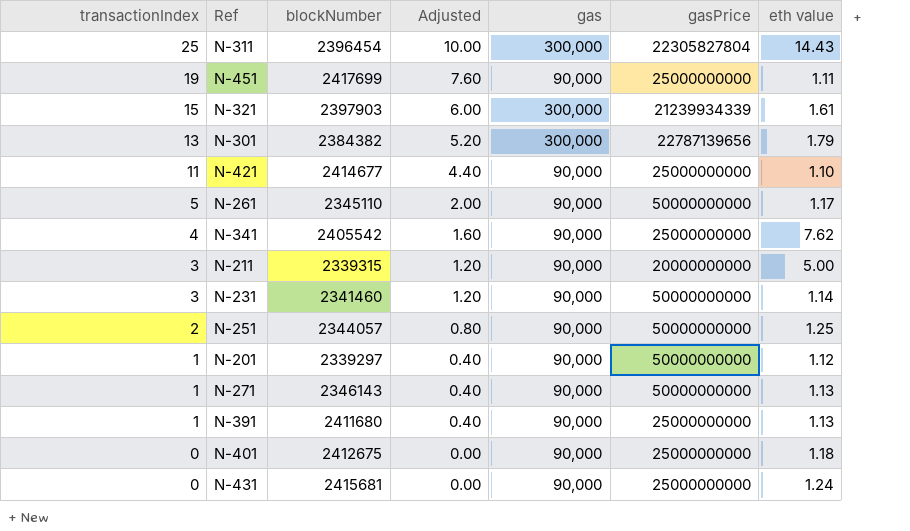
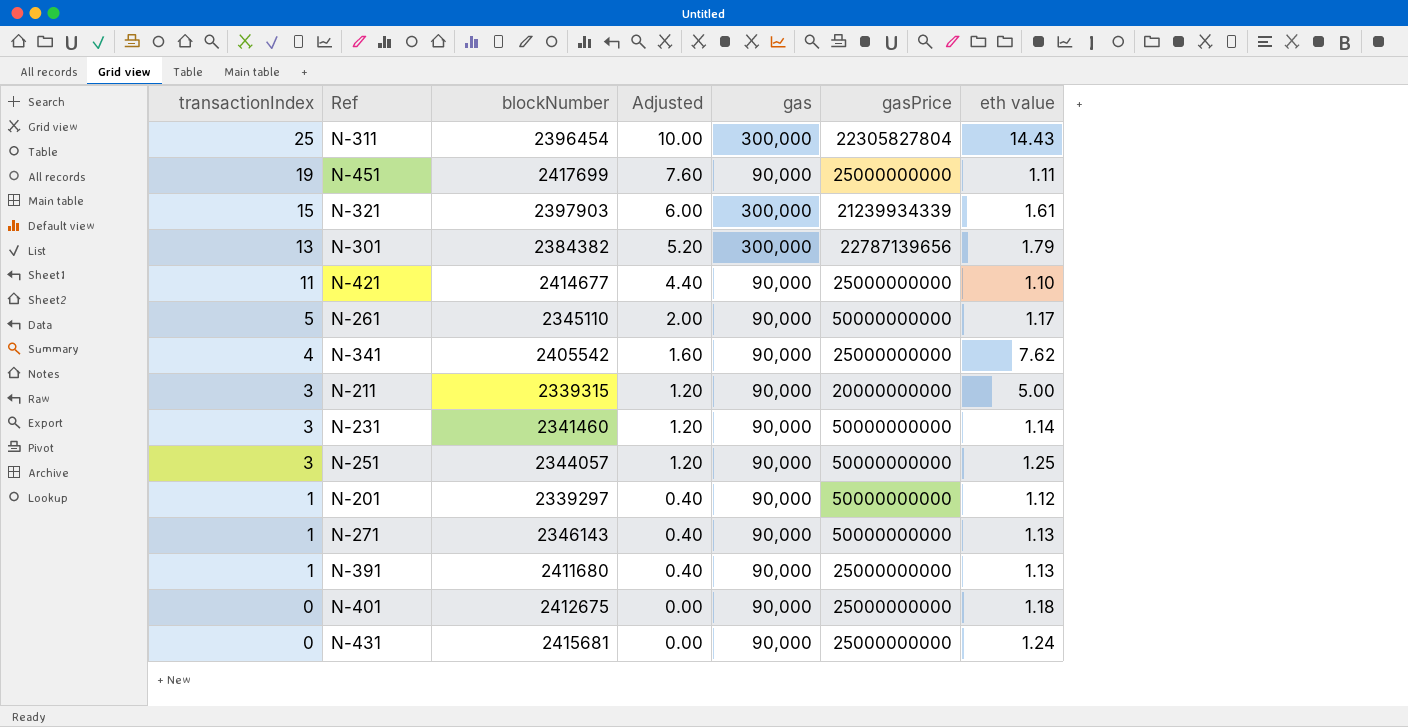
N-251 | transactionIndex: 2 -> 3
N-251 | Adjusted: 0.80 -> 1.20

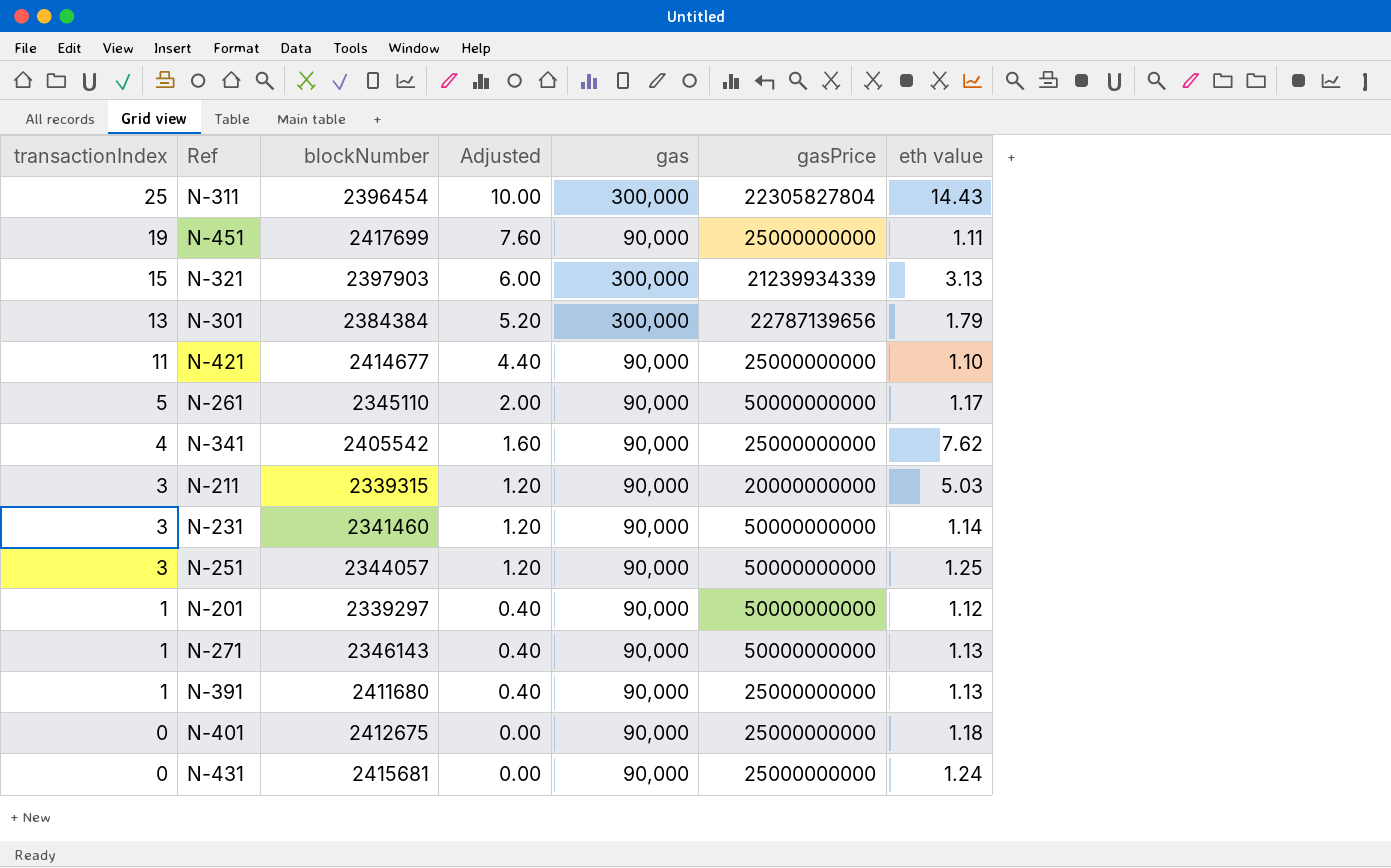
N-321 | eth value: 1.61 -> 3.13
N-301 | blockNumber: 2384382 -> 2384384
N-211 | eth value: 5.00 -> 5.03

